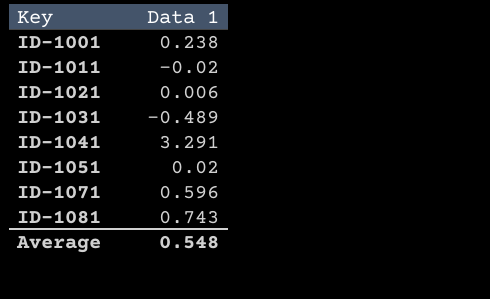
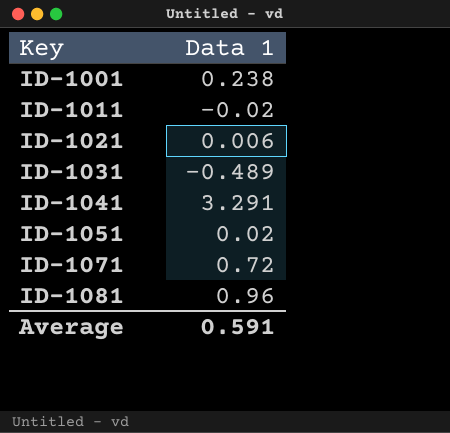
ID-1071 | Data 1: 0.596 -> 0.72
ID-1081 | Data 1: 0.743 -> 0.96
Average | Data 1: 0.548 -> 0.591

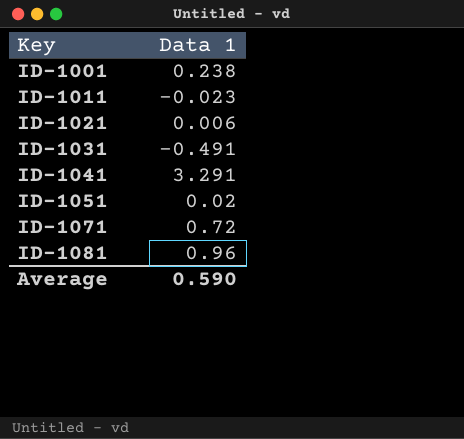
ID-1011 | Data 1: -0.02 -> -0.023
ID-1031 | Data 1: -0.489 -> -0.491
Average | Data 1: 0.591 -> 0.590

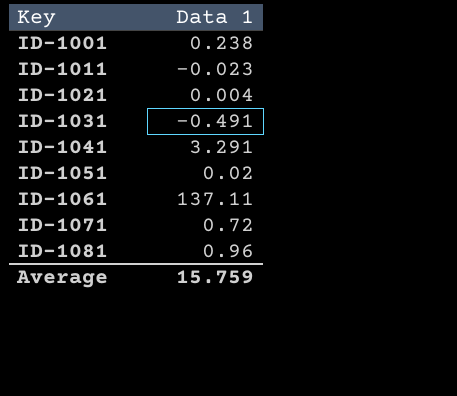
ID-1021 | Data 1: 0.006 -> 0.004
row ID-1061: none -> 137.11
Average | Data 1: 0.590 -> 15.759

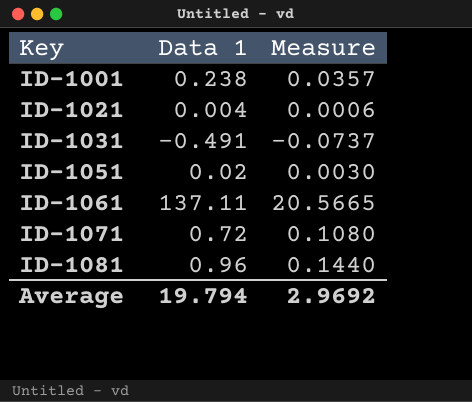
column Measure | formula: none -> [Data 1] * 0.15
row ID-1011: -0.023 -> none
row ID-1041: 3.291 -> none
Average | Data 1: 15.759 -> 19.794

